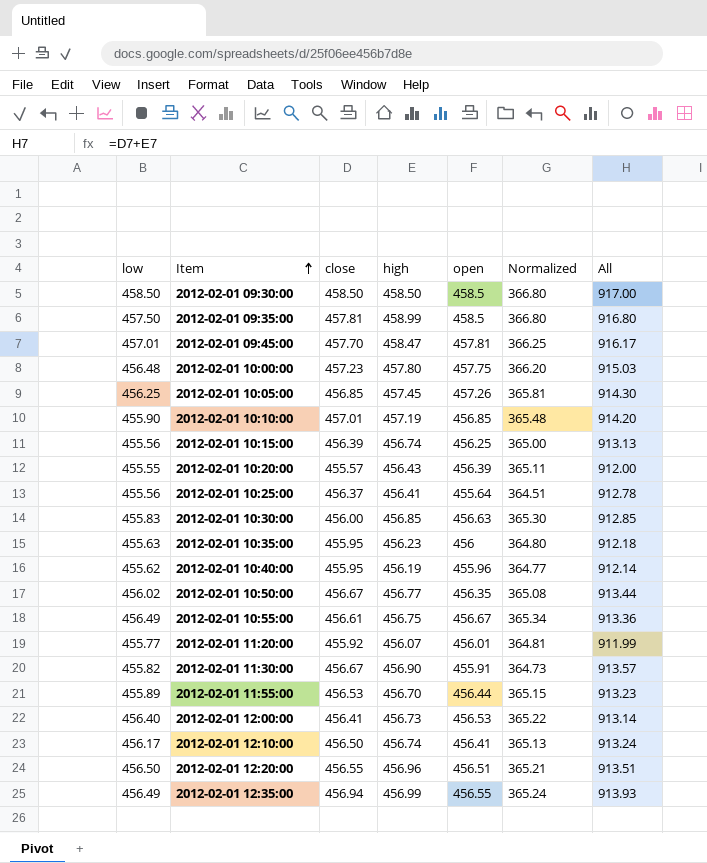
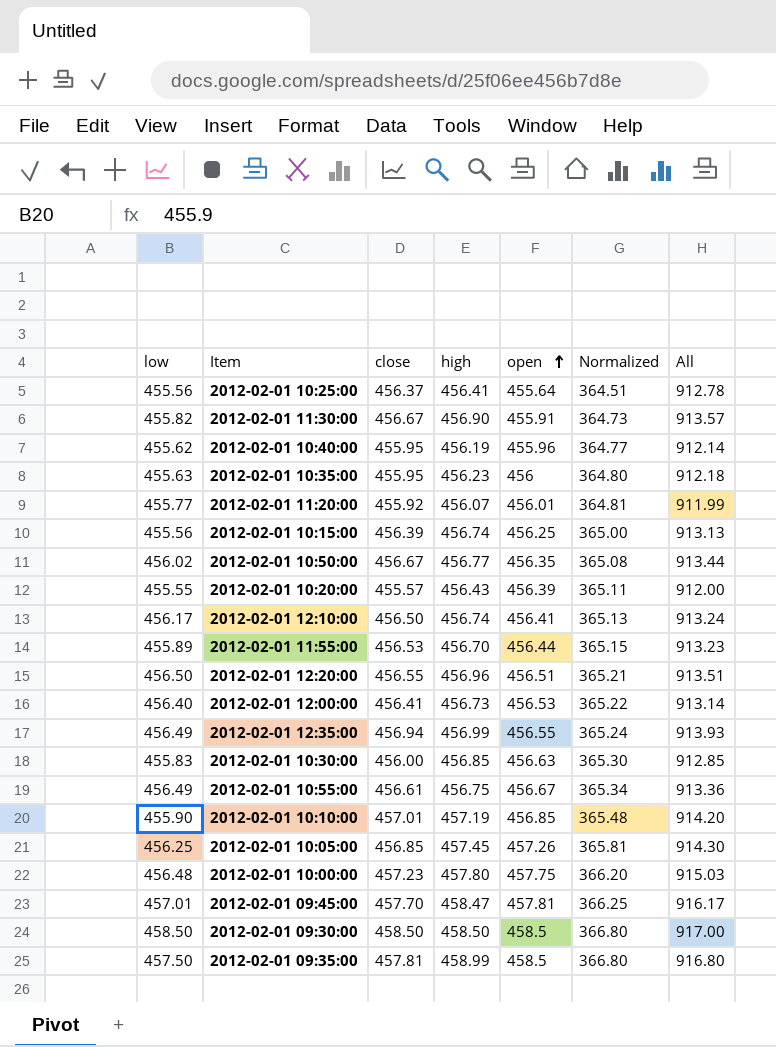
row order: Item ascending -> open ascending

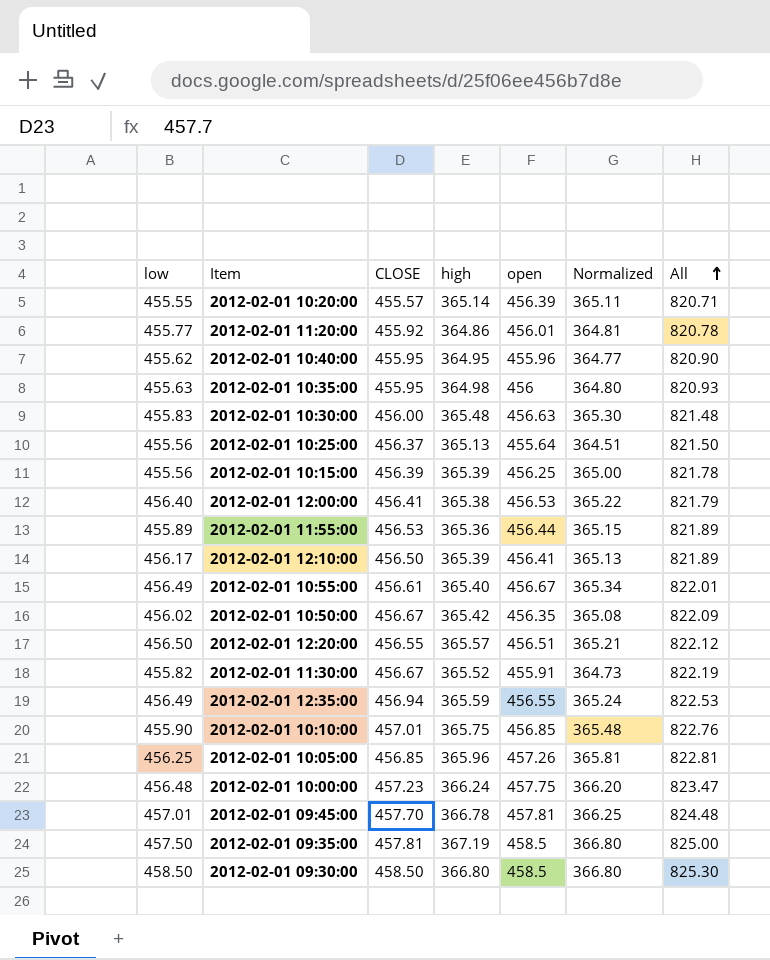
row order: open ascending -> All ascending
column name: close -> CLOSE
2012-02-01 10:20:00 | high: 456.43 -> 365.14
2012-02-01 10:20:00 | All: 912.00 -> 820.71
2012-02-01 11:20:00 | high: 456.07 -> 364.86
2012-02-01 11:20:00 | All: 911.99 -> 820.78
2012-02-01 10:40:00 | high: 456.19 -> 364.95
2012-02-01 10:40:00 | All: 912.14 -> 820.90
2012-02-01 10:35:00 | high: 456.23 -> 364.98
2012-02-01 10:35:00 | All: 912.18 -> 820.93
2012-02-01 10:30:00 | high: 456.85 -> 365.48
2012-02-01 10:30:00 | All: 912.85 -> 821.48
2012-02-01 10:25:00 | high: 456.41 -> 365.13
2012-02-01 10:25:00 | All: 912.78 -> 821.50
2012-02-01 10:15:00 | high: 456.74 -> 365.39
2012-02-01 10:15:00 | All: 913.13 -> 821.78
2012-02-01 12:00:00 | high: 456.73 -> 365.38
2012-02-01 12:00:00 | All: 913.14 -> 821.79
2012-02-01 11:55:00 | high: 456.70 -> 365.36
2012-02-01 11:55:00 | All: 913.23 -> 821.89
2012-02-01 12:10:00 | high: 456.74 -> 365.39
2012-02-01 12:10:00 | All: 913.24 -> 821.89
2012-02-01 10:55:00 | high: 456.75 -> 365.40
2012-02-01 10:55:00 | All: 913.36 -> 822.01
2012-02-01 10:50:00 | high: 456.77 -> 365.42
2012-02-01 10:50:00 | All: 913.44 -> 822.09
2012-02-01 12:20:00 | high: 456.96 -> 365.57
2012-02-01 12:20:00 | All: 913.51 -> 822.12
2012-02-01 11:30:00 | high: 456.90 -> 365.52
2012-02-01 11:30:00 | All: 913.57 -> 822.19
2012-02-01 12:35:00 | high: 456.99 -> 365.59
2012-02-01 12:35:00 | All: 913.93 -> 822.53
2012-02-01 10:10:00 | high: 457.19 -> 365.75
2012-02-01 10:10:00 | All: 914.20 -> 822.76
2012-02-01 10:05:00 | high: 457.45 -> 365.96
2012-02-01 10:05:00 | All: 914.30 -> 822.81
2012-02-01 10:00:00 | high: 457.80 -> 366.24
2012-02-01 10:00:00 | All: 915.03 -> 823.47
2012-02-01 09:45:00 | high: 458.47 -> 366.78
2012-02-01 09:45:00 | All: 916.17 -> 824.48
2012-02-01 09:35:00 | high: 458.99 -> 367.19
2012-02-01 09:35:00 | All: 916.80 -> 825.00
2012-02-01 09:30:00 | high: 458.50 -> 366.80
2012-02-01 09:30:00 | All: 917.00 -> 825.30

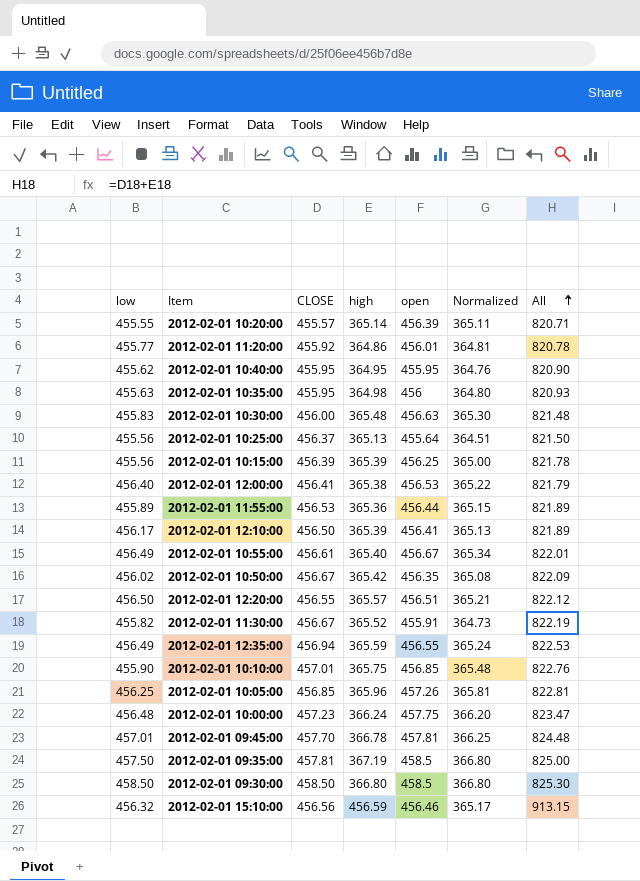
2012-02-01 10:40:00 | open: 455.96 -> 455.95
2012-02-01 10:40:00 | Normalized: 364.77 -> 364.76
row 2012-02-01 15:10:00: none -> 456.32 | 456.56 | 456.59 | 456.46 | 365.17 | 913.15

